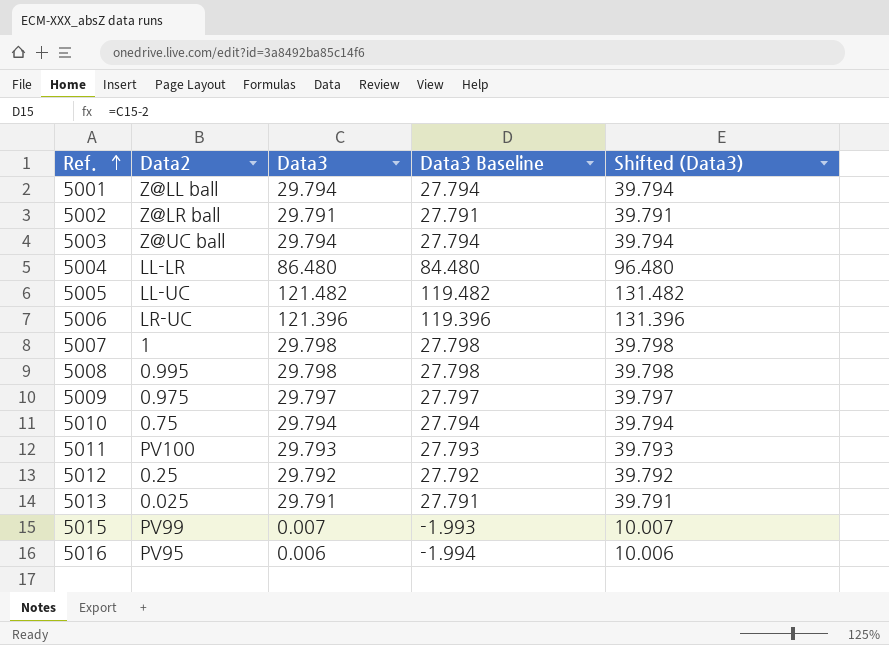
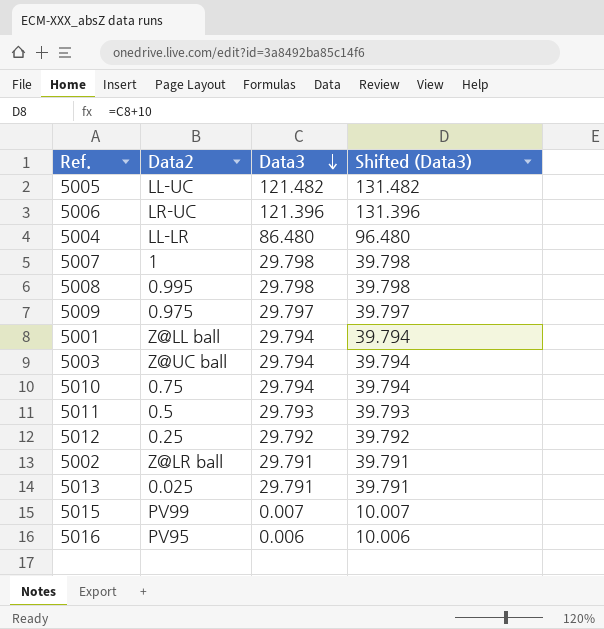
row order: Ref. ascending -> Data3 descending
column Data3 Baseline | formula: [Data3] - 2 -> none
5011 | Data2: PV100 -> 0.5

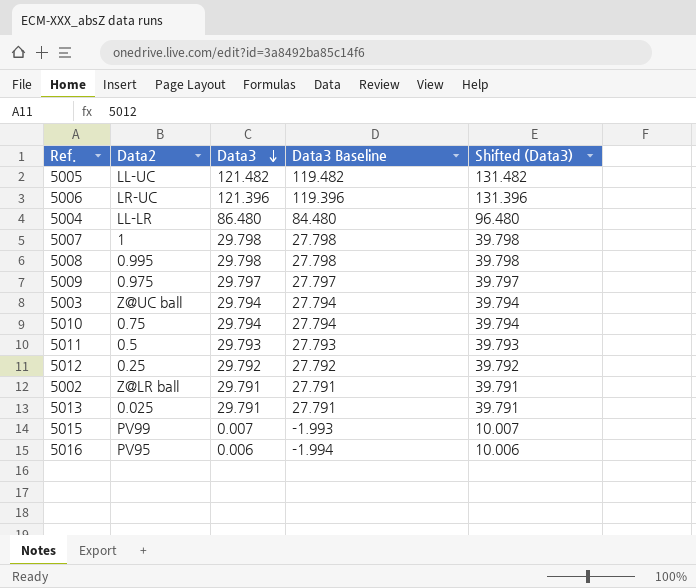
column Data3 Baseline | formula: none -> [Data3] - 2
row 5001: Z@LL ball | 29.794 | 39.794 -> none

